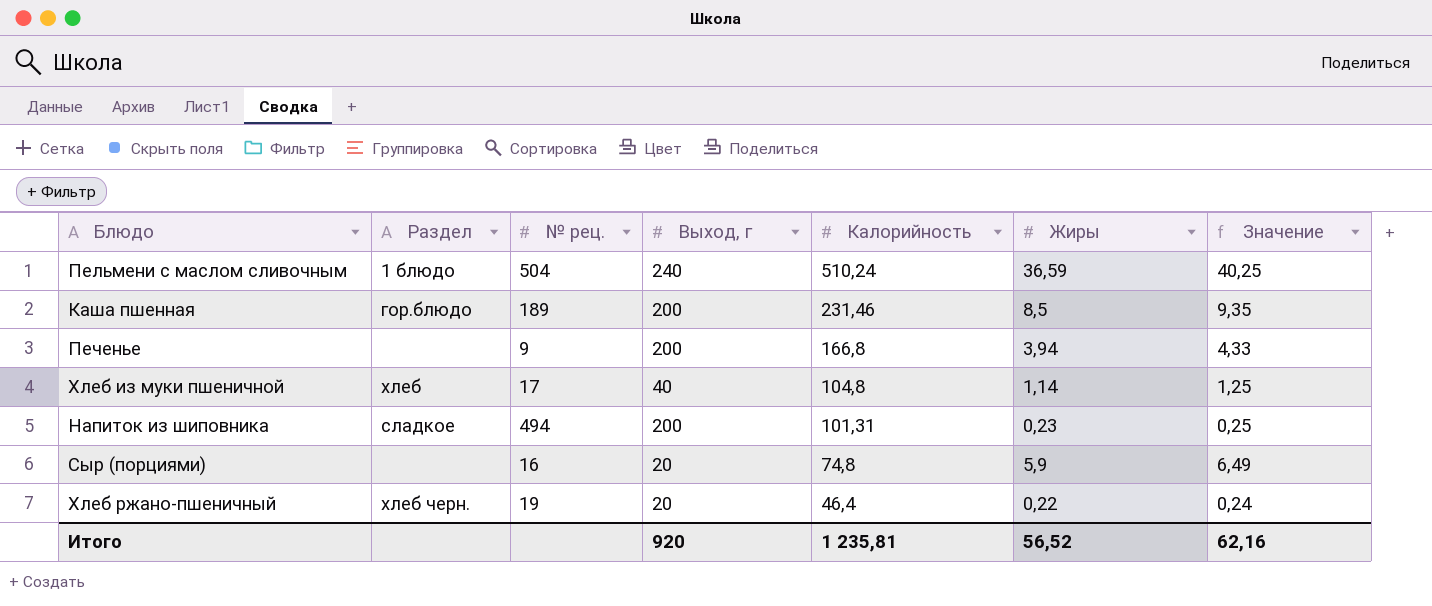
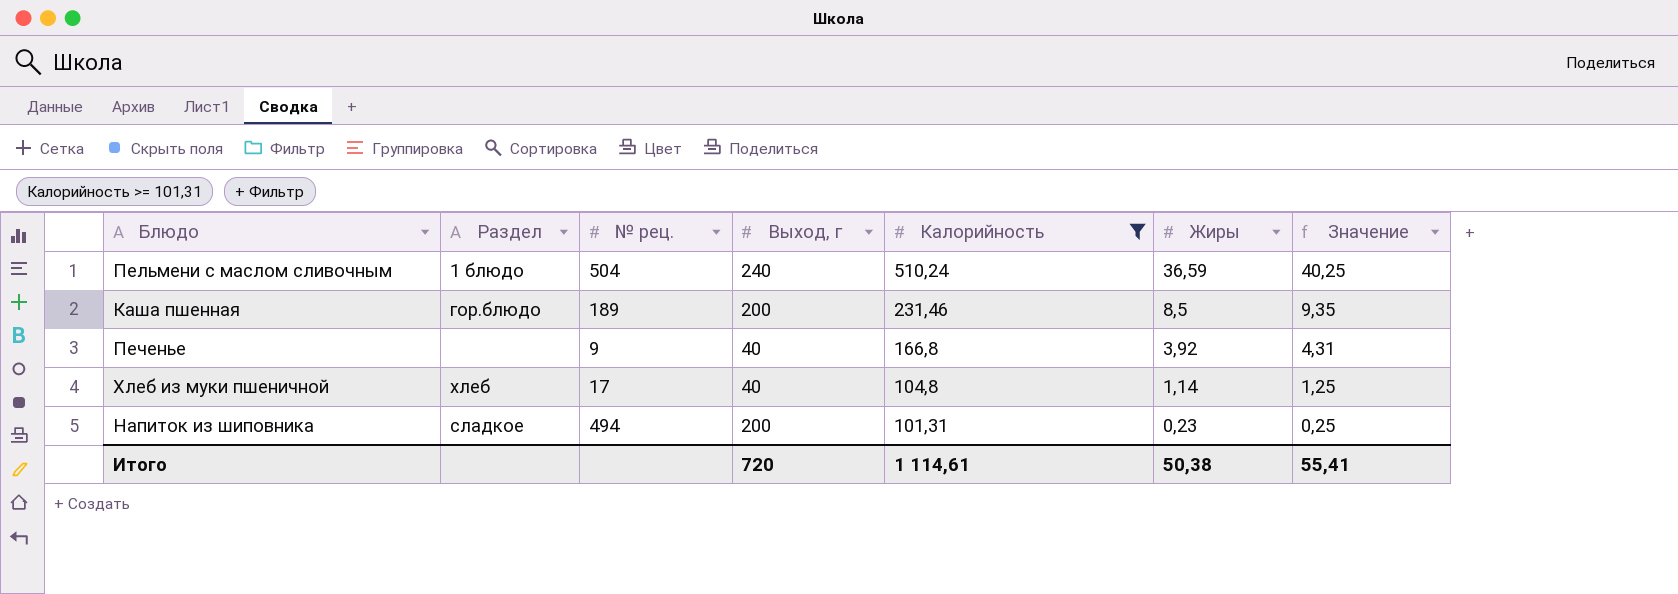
filter: none -> Калорийность >= 101,31
Печенье | Выход, г: 200 -> 40
Печенье | Жиры: 3,94 -> 3,92
Печенье | Значение: 4,33 -> 4,31
Итого | Выход, г: 920 -> 720
Итого | Калорийность: 1 235,81 -> 1 114,61
Итого | Жиры: 56,52 -> 50,38
Итого | Значение: 62,16 -> 55,41

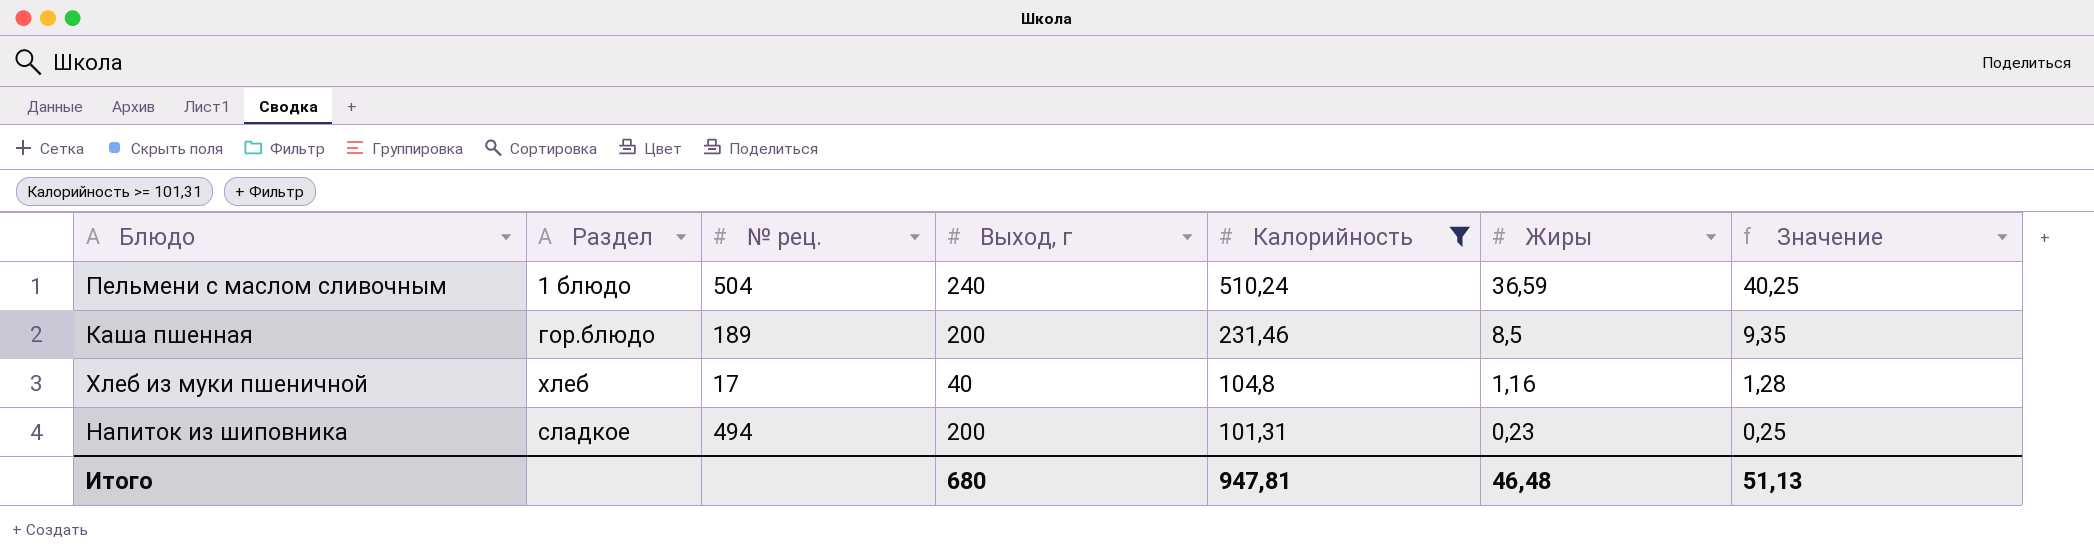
row Печенье: none | 9 | 40 | 166,8 | 3,92 | 4,31 -> none
Хлеб из муки пшеничной | Жиры: 1,14 -> 1,16
Хлеб из муки пшеничной | Значение: 1,25 -> 1,28
Итого | Выход, г: 720 -> 680
Итого | Калорийность: 1 114,61 -> 947,81
Итого | Жиры: 50,38 -> 46,48
Итого | Значение: 55,41 -> 51,13

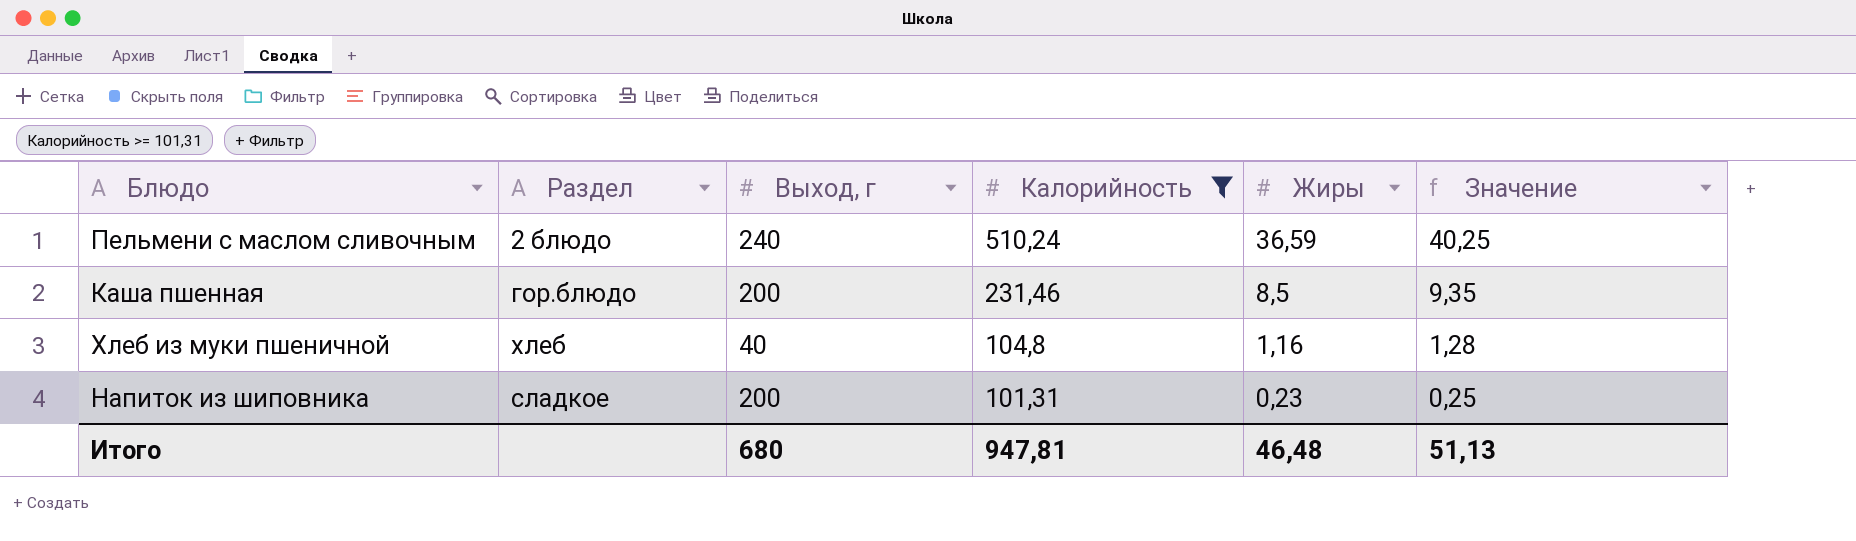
column № рец. | position: 3 -> none
Пельмени с маслом сливочным | Раздел: 1 блюдо -> 2 блюдо

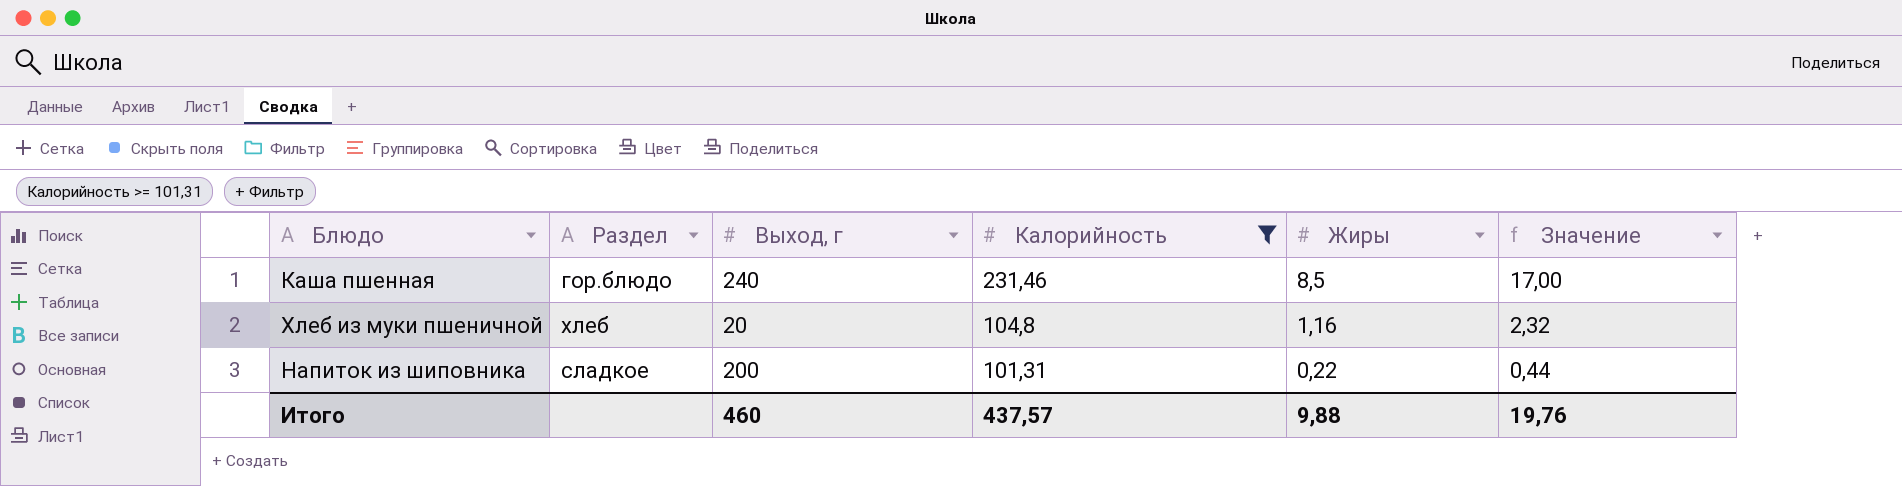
column Значение | formula: [Жиры] * 1,1 -> [Жиры] * 2
row Пельмени с маслом сливочным: 2 блюдо | 240 | 510,24 | 36,59 | 40,25 -> none
Каша пшенная | Выход, г: 200 -> 240
Хлеб из муки пшеничной | Выход, г: 40 -> 20
Напиток из шиповника | Жиры: 0,23 -> 0,22
Итого | Выход, г: 680 -> 460
Итого | Калорийность: 947,81 -> 437,57
Итого | Жиры: 46,48 -> 9,88
Итого | Значение: 51,13 -> 19,76

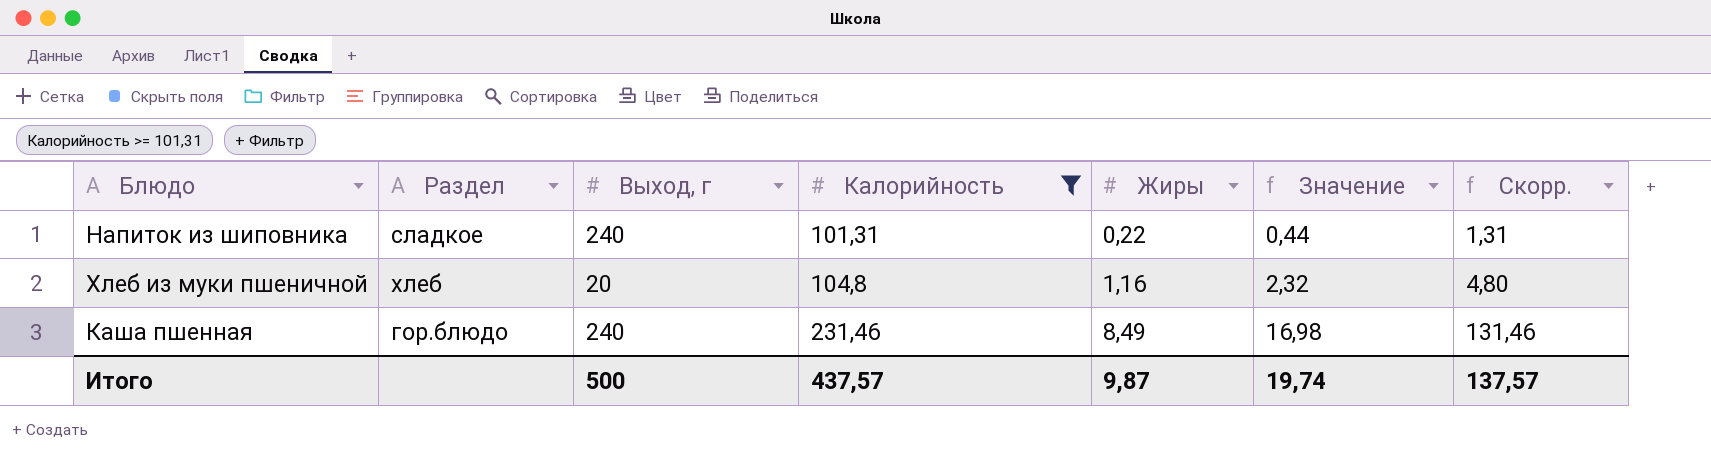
row order: Калорийность descending -> Калорийность ascending
column Скорр. | formula: none -> [Калорийность] - 100
Напиток из шиповника | Выход, г: 200 -> 240
Каша пшенная | Жиры: 8,5 -> 8,49
Каша пшенная | Значение: 17,00 -> 16,98
Итого | Выход, г: 460 -> 500
Итого | Жиры: 9,88 -> 9,87
Итого | Значение: 19,76 -> 19,74

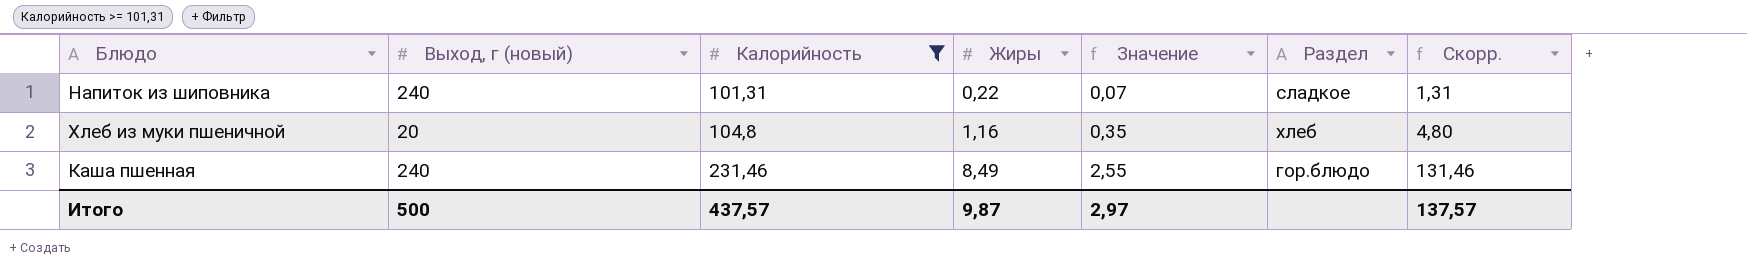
column name: Выход, г -> Выход, г (новый)
column Значение | formula: [Жиры] * 2 -> [Жиры] * 0,3
column Раздел | position: 2 -> 6
Итого | Значение: 19,74 -> 2,97

